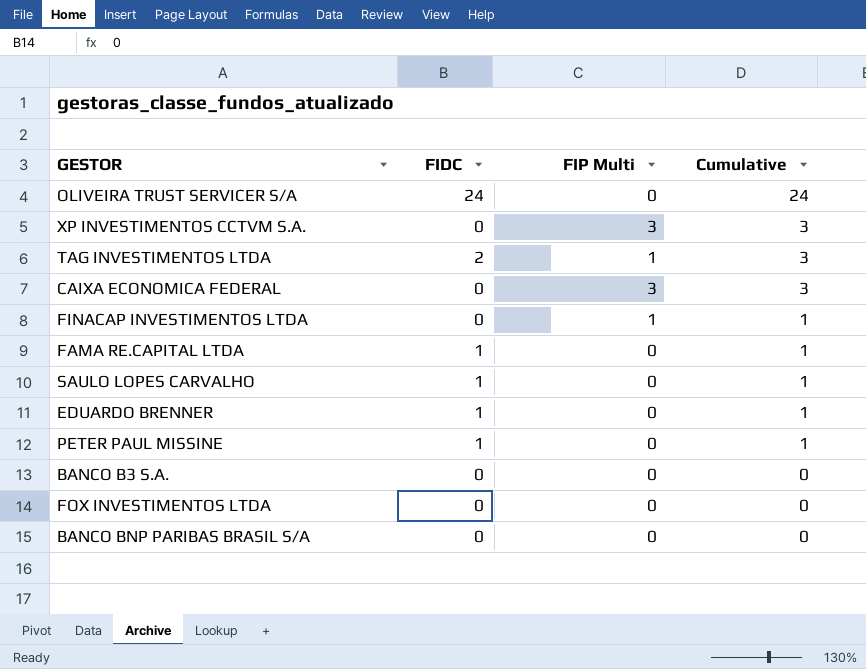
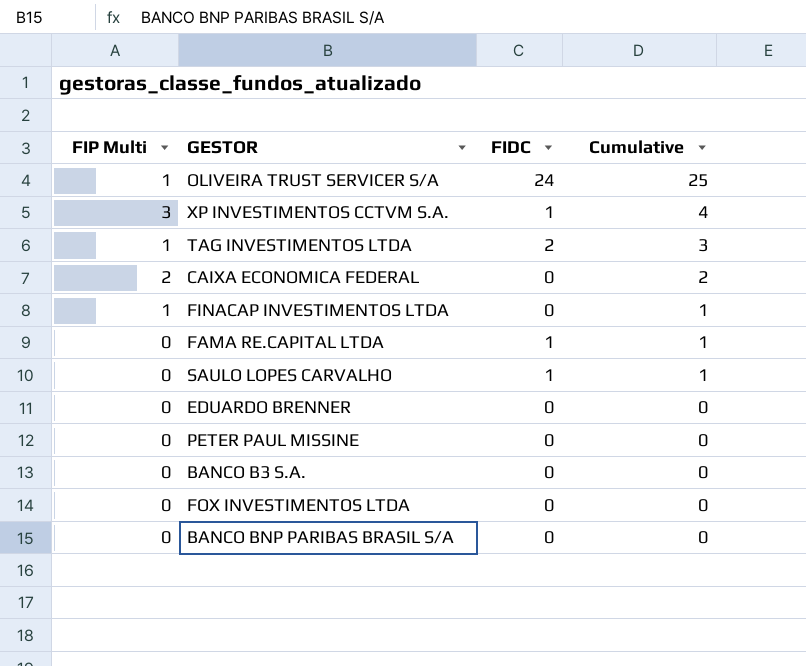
column FIP Multi | position: 3 -> 1
OLIVEIRA TRUST SERVICER S/A | FIP Multi: 0 -> 1
OLIVEIRA TRUST SERVICER S/A | Cumulative: 24 -> 25
XP INVESTIMENTOS CCTVM S.A. | FIDC: 0 -> 1
XP INVESTIMENTOS CCTVM S.A. | Cumulative: 3 -> 4
CAIXA ECONOMICA FEDERAL | FIP Multi: 3 -> 2
CAIXA ECONOMICA FEDERAL | Cumulative: 3 -> 2
EDUARDO BRENNER | FIDC: 1 -> 0
EDUARDO BRENNER | Cumulative: 1 -> 0
PETER PAUL MISSINE | FIDC: 1 -> 0
PETER PAUL MISSINE | Cumulative: 1 -> 0

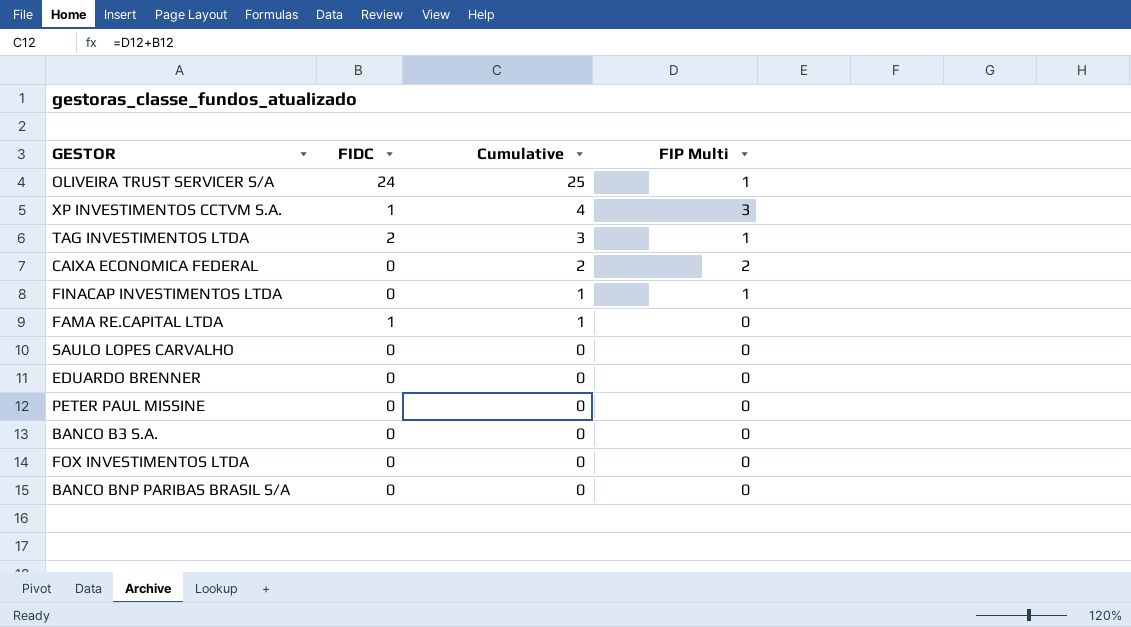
column FIP Multi | position: 1 -> 4
SAULO LOPES CARVALHO | FIDC: 1 -> 0
SAULO LOPES CARVALHO | Cumulative: 1 -> 0

